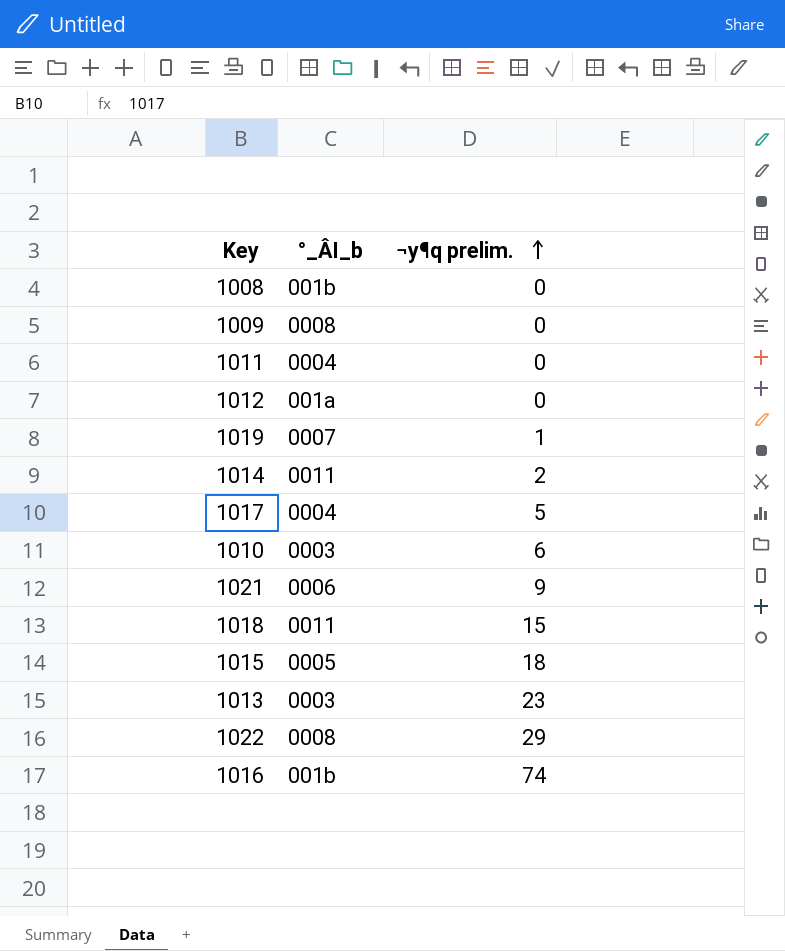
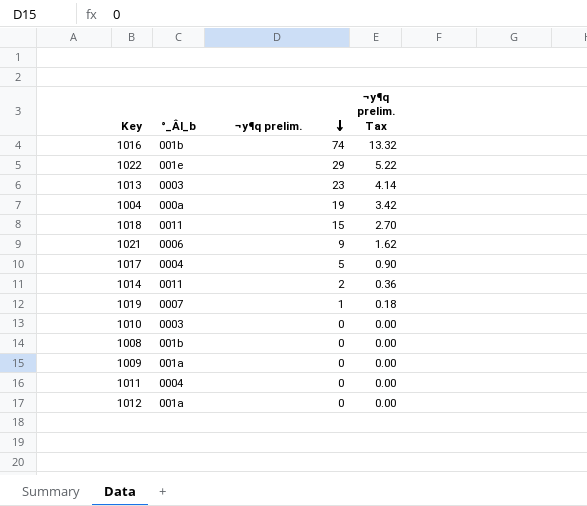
row order: ¬y¶q prelim. ascending -> ¬y¶q prelim. descending
column ¬y¶q prelim. Tax | formula: none -> [¬y¶q prelim.] * 0.18
row 1015: 0005 | 18 -> none
1022 | °_ÂI_b: 0008 -> 001e
row 1004: none -> 000a | 19 | 3.42
1010 | ¬y¶q prelim.: 6 -> 0
1009 | °_ÂI_b: 0008 -> 001a

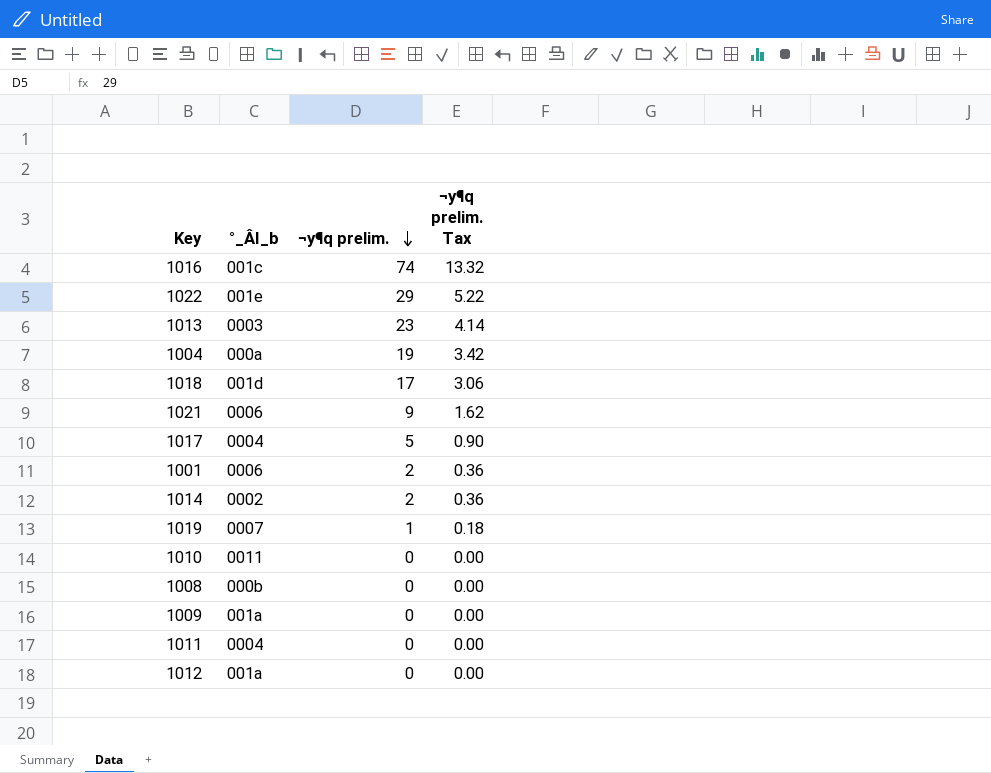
1016 | °_ÂI_b: 001b -> 001c
1018 | °_ÂI_b: 0011 -> 001d
1018 | ¬y¶q prelim.: 15 -> 17
1018 | ¬y¶q prelim. Tax: 2.70 -> 3.06
row 1001: none -> 0006 | 2 | 0.36
1014 | °_ÂI_b: 0011 -> 0002
1010 | °_ÂI_b: 0003 -> 0011
1008 | °_ÂI_b: 001b -> 000b

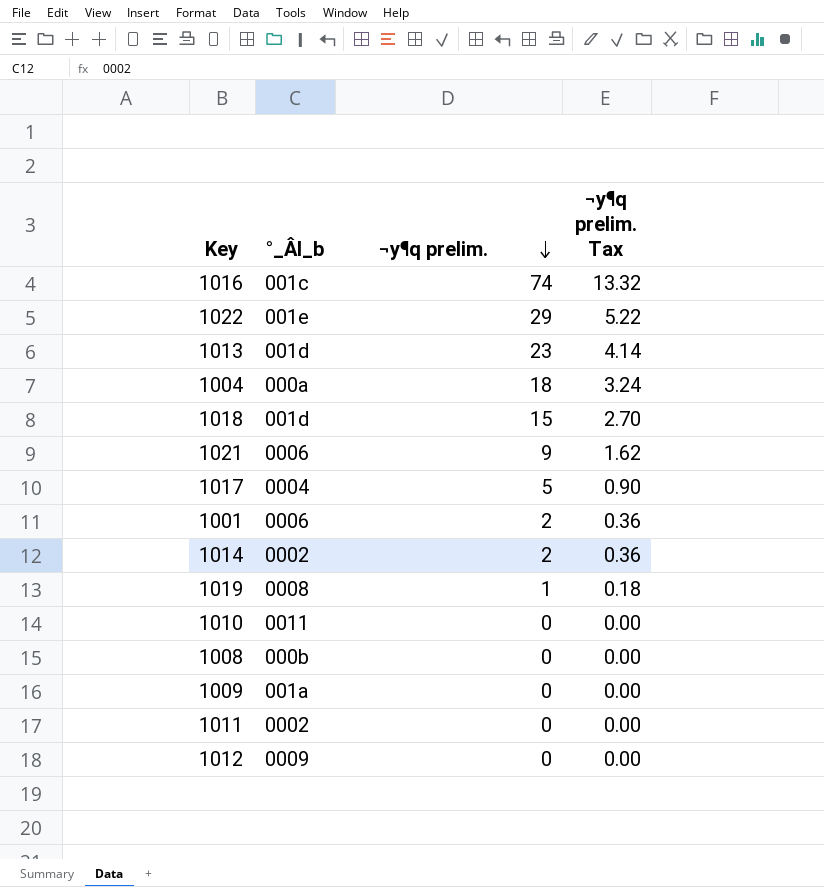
1013 | °_ÂI_b: 0003 -> 001d
1004 | ¬y¶q prelim.: 19 -> 18
1004 | ¬y¶q prelim. Tax: 3.42 -> 3.24
1018 | ¬y¶q prelim.: 17 -> 15
1018 | ¬y¶q prelim. Tax: 3.06 -> 2.70
1019 | °_ÂI_b: 0007 -> 0008
1011 | °_ÂI_b: 0004 -> 0002
1012 | °_ÂI_b: 001a -> 0009

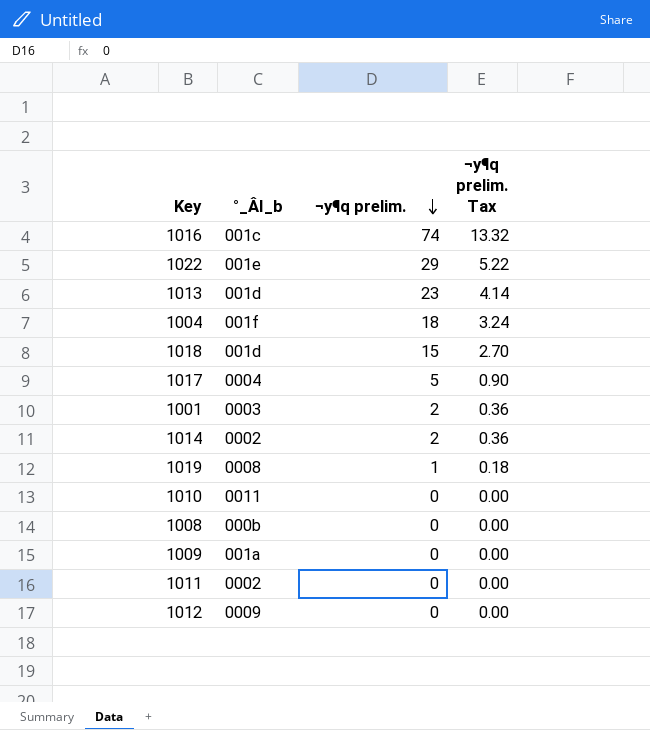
row 1021: 0006 | 9 | 1.62 -> none
1004 | °_ÂI_b: 000a -> 001f
1001 | °_ÂI_b: 0006 -> 0003

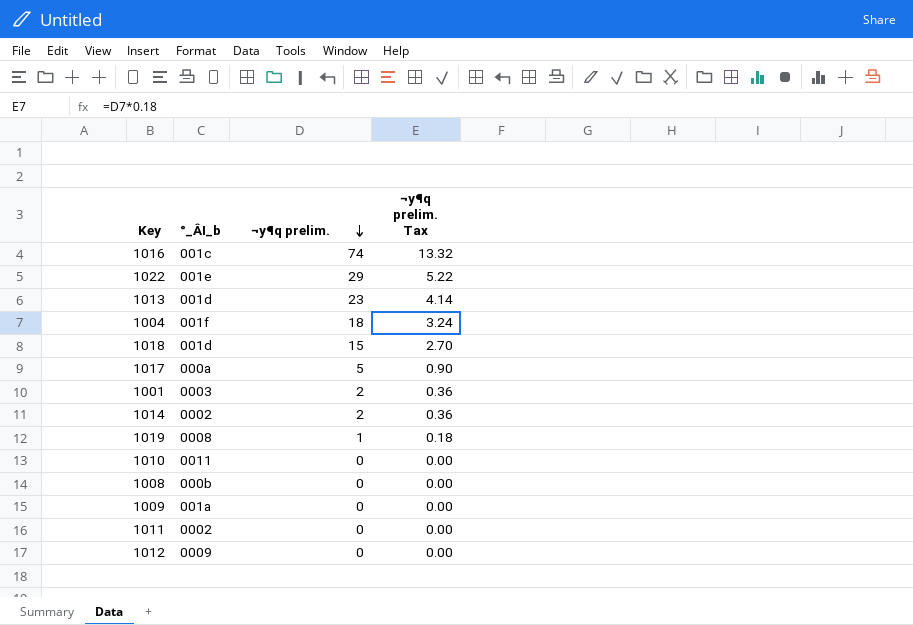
1017 | °_ÂI_b: 0004 -> 000a

